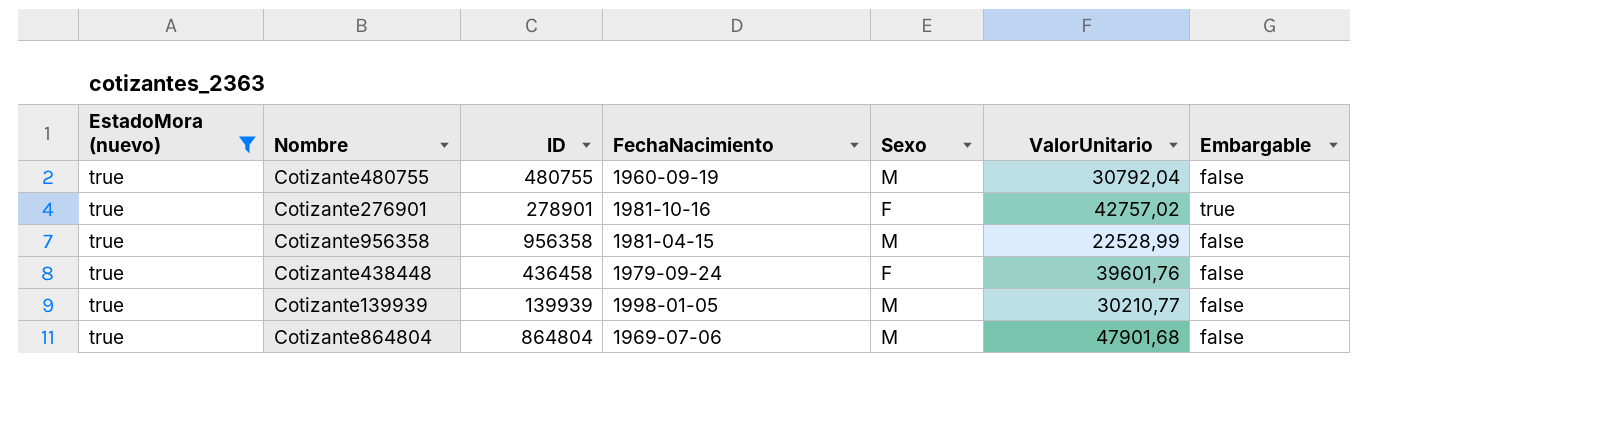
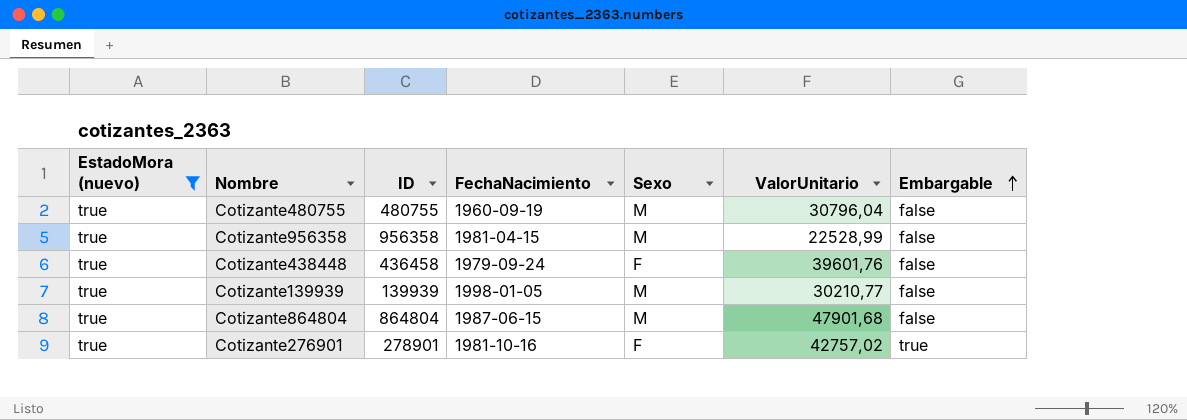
row order: none -> Embargable ascending
Cotizante480755 | ValorUnitario: 30792,04 -> 30796,04
Cotizante864804 | FechaNacimiento: 1969-07-06 -> 1987-06-15

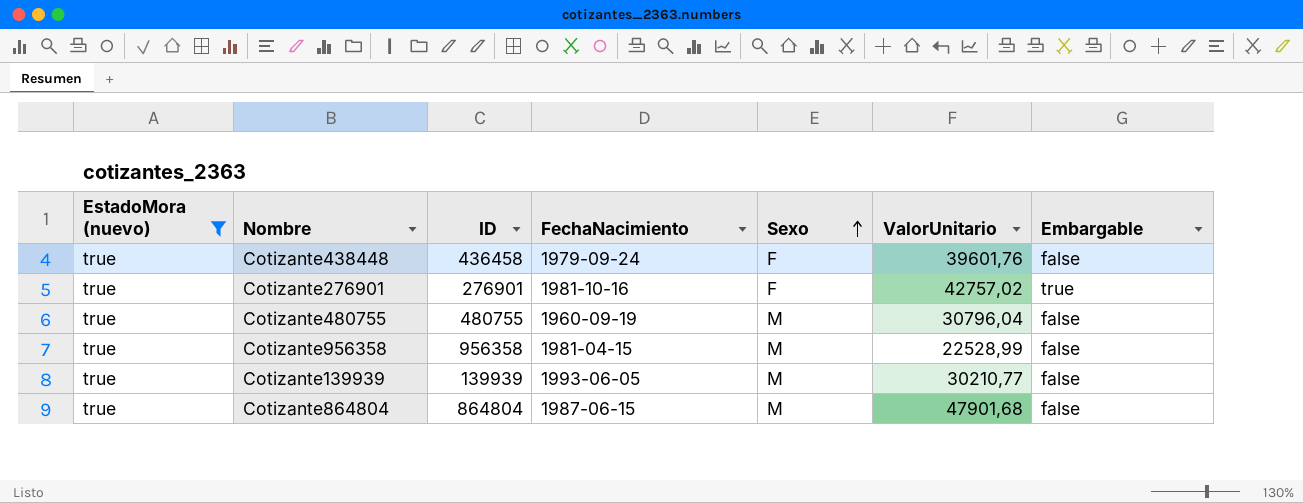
row order: Embargable ascending -> Sexo ascending
Cotizante276901 | ID: 278901 -> 276901
Cotizante139939 | FechaNacimiento: 1998-01-05 -> 1993-06-05

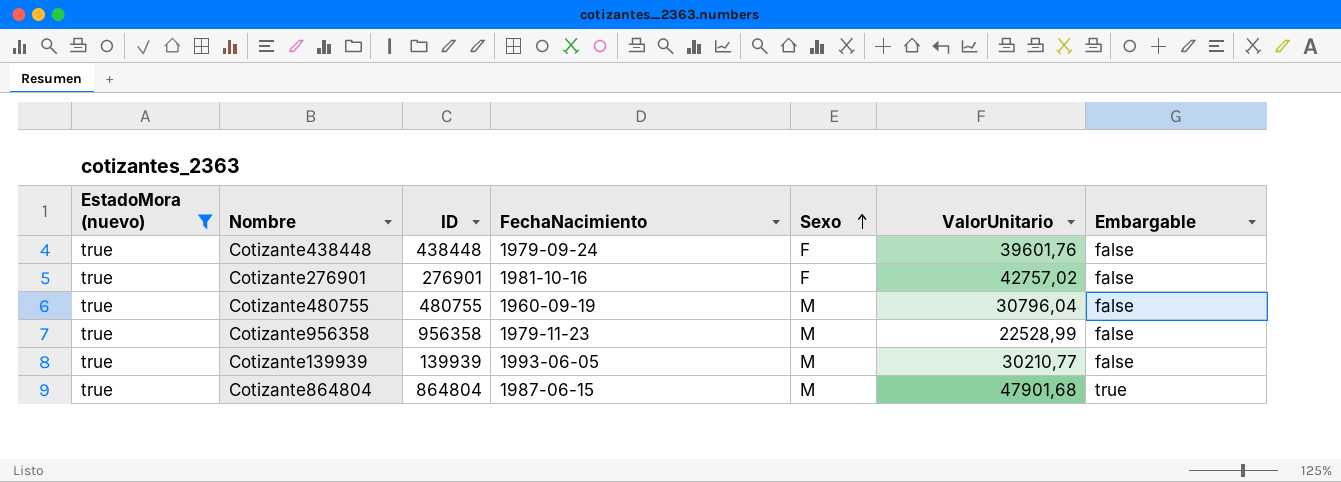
Cotizante438448 | ID: 436458 -> 438448
Cotizante276901 | Embargable: true -> false
Cotizante956358 | FechaNacimiento: 1981-04-15 -> 1979-11-23
Cotizante864804 | Embargable: false -> true

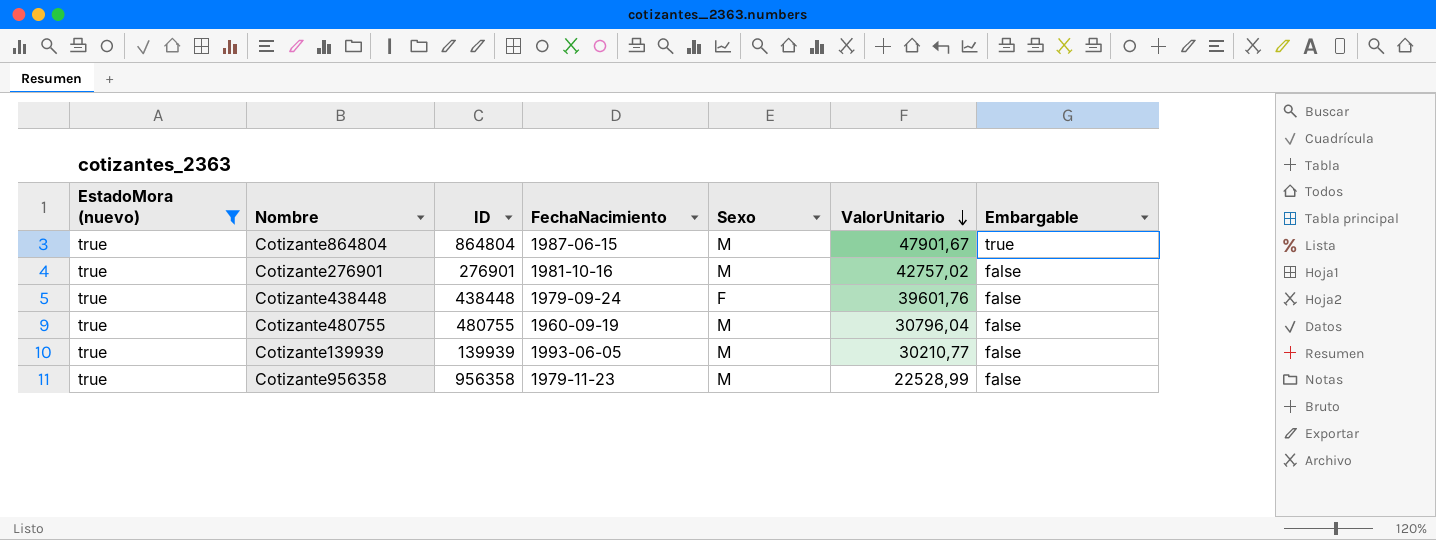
row order: Sexo ascending -> ValorUnitario descending
Cotizante864804 | ValorUnitario: 47901,68 -> 47901,67
Cotizante276901 | Sexo: F -> M

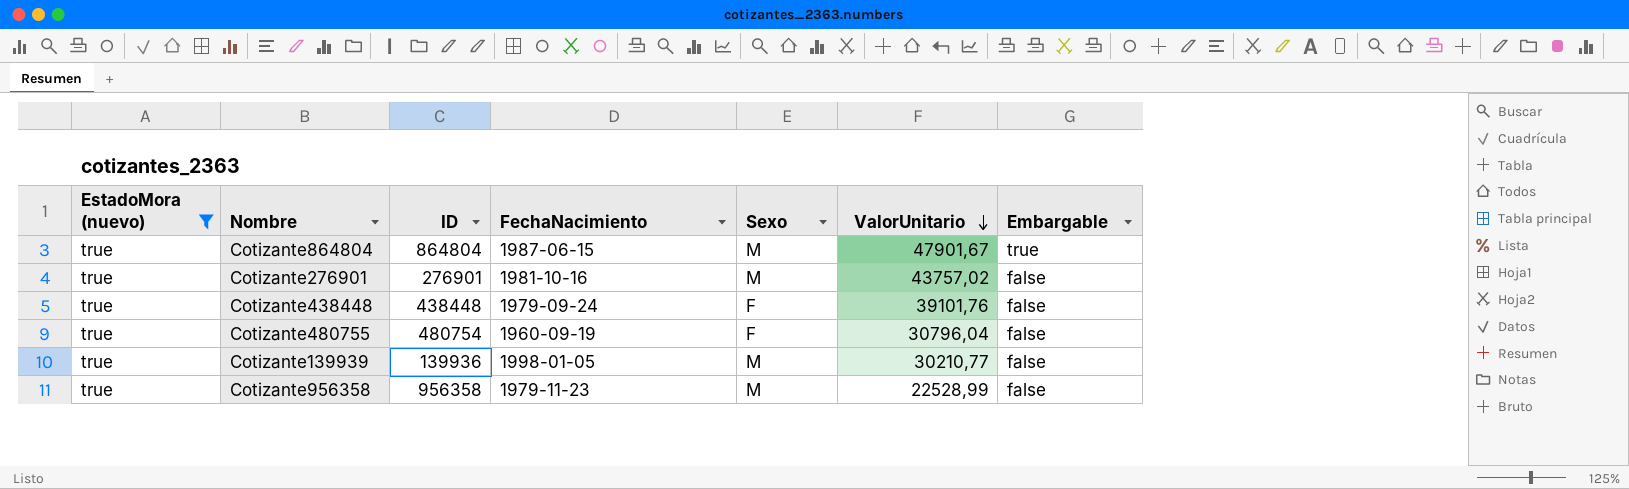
Cotizante276901 | ValorUnitario: 42757,02 -> 43757,02
Cotizante438448 | ValorUnitario: 39601,76 -> 39101,76
Cotizante480755 | ID: 480755 -> 480754
Cotizante480755 | Sexo: M -> F
Cotizante139939 | ID: 139939 -> 139936
Cotizante139939 | FechaNacimiento: 1993-06-05 -> 1998-01-05

